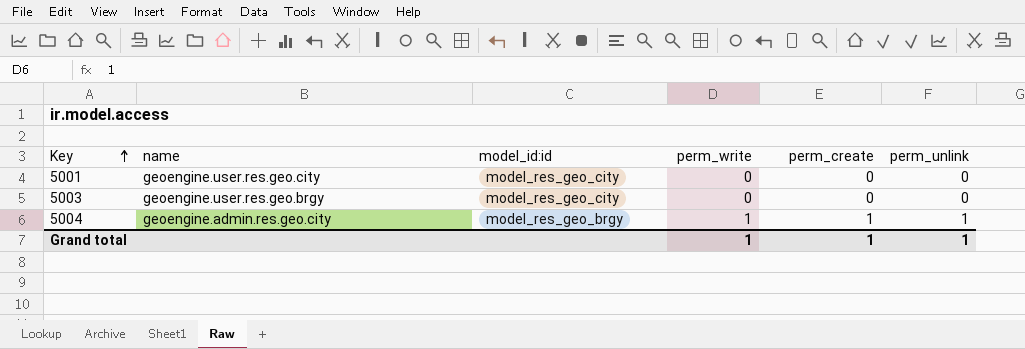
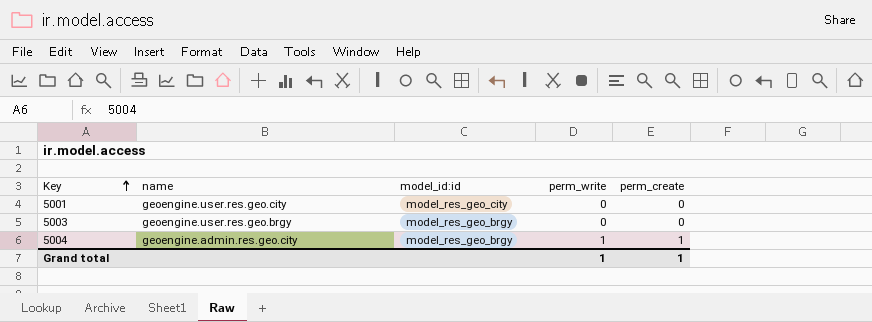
column perm_unlink | position: 6 -> none
5003 | model_id:id: model_res_geo_city -> model_res_geo_brgy

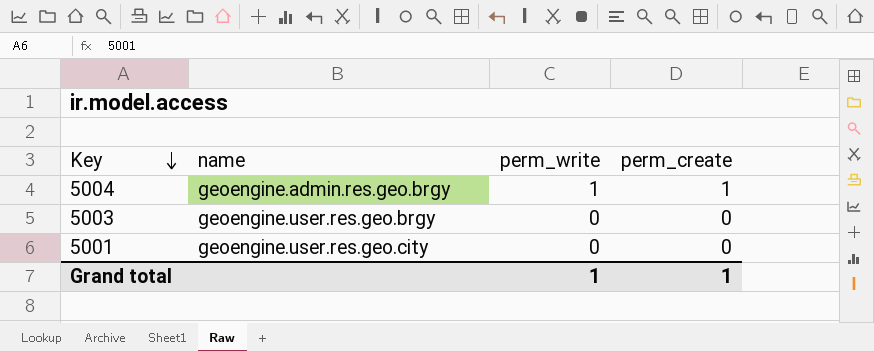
row order: Key ascending -> Key descending
column model_id:id | position: 3 -> none
5004 | name: geoengine.admin.res.geo.city -> geoengine.admin.res.geo.brgy

